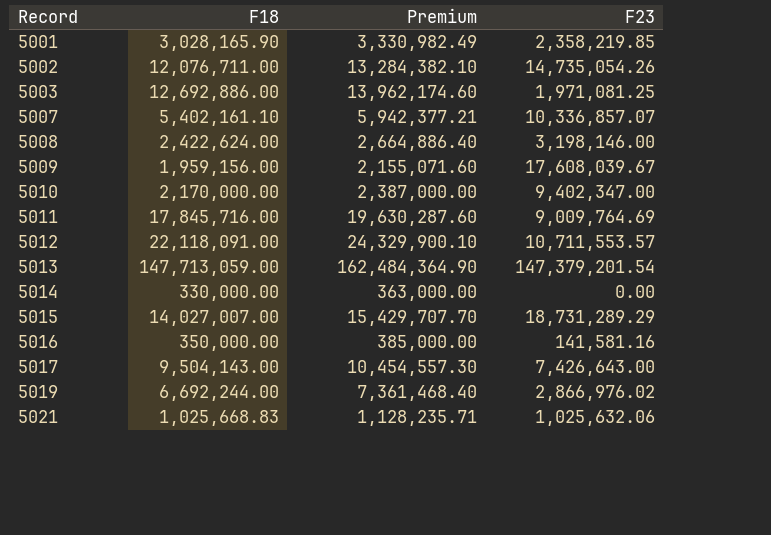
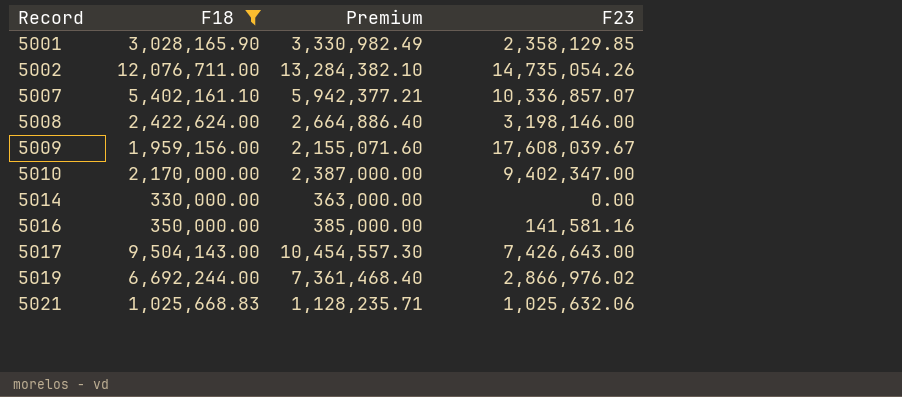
filter: none -> F18 <= 12,076,711.00
5001 | F23: 2,358,219.85 -> 2,358,129.85

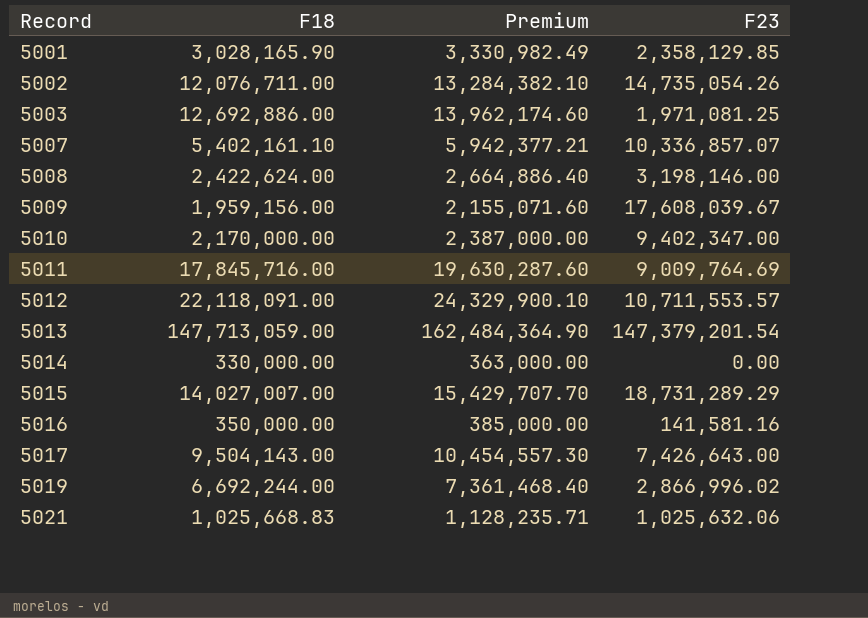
filter: F18 <= 12,076,711.00 -> none
5019 | F23: 2,866,976.02 -> 2,866,996.02

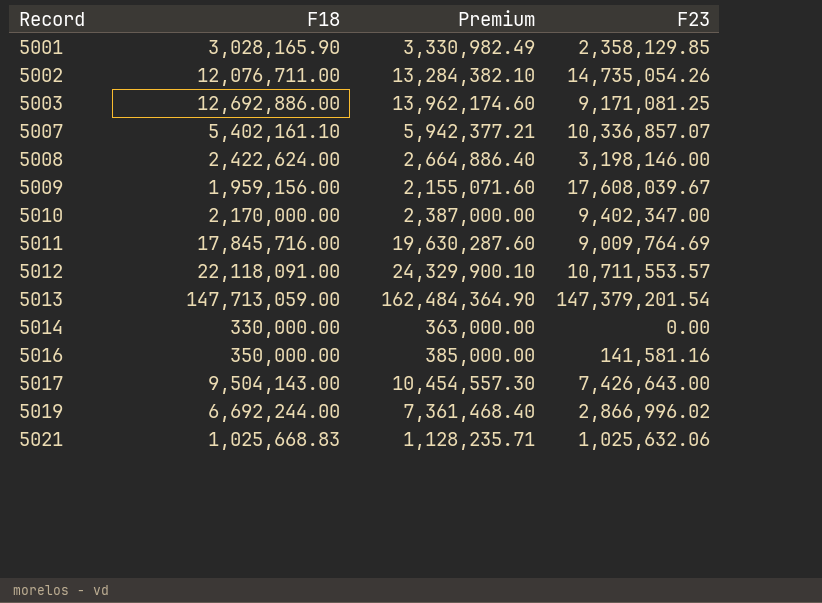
row 5015: 14,027,007.00 | 15,429,707.70 | 18,731,289.29 -> none
5003 | F23: 1,971,081.25 -> 9,171,081.25

